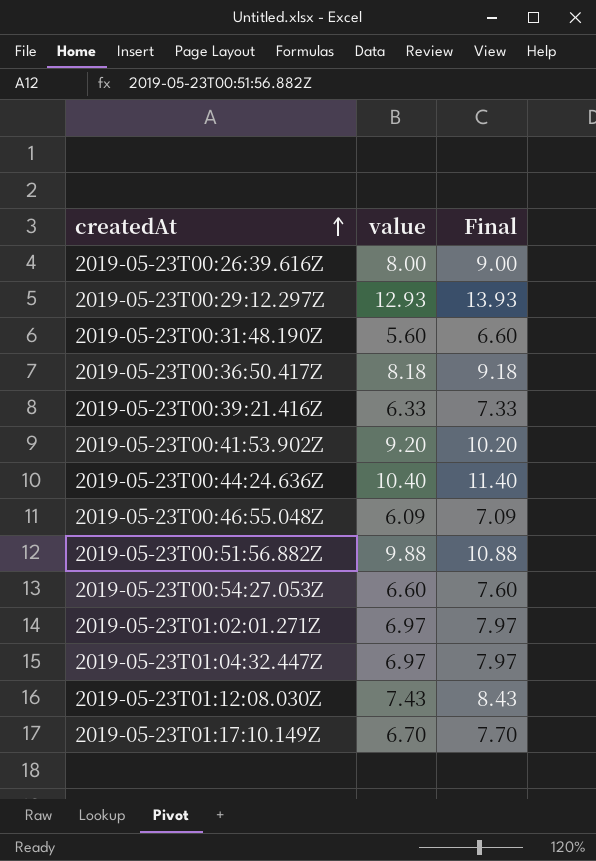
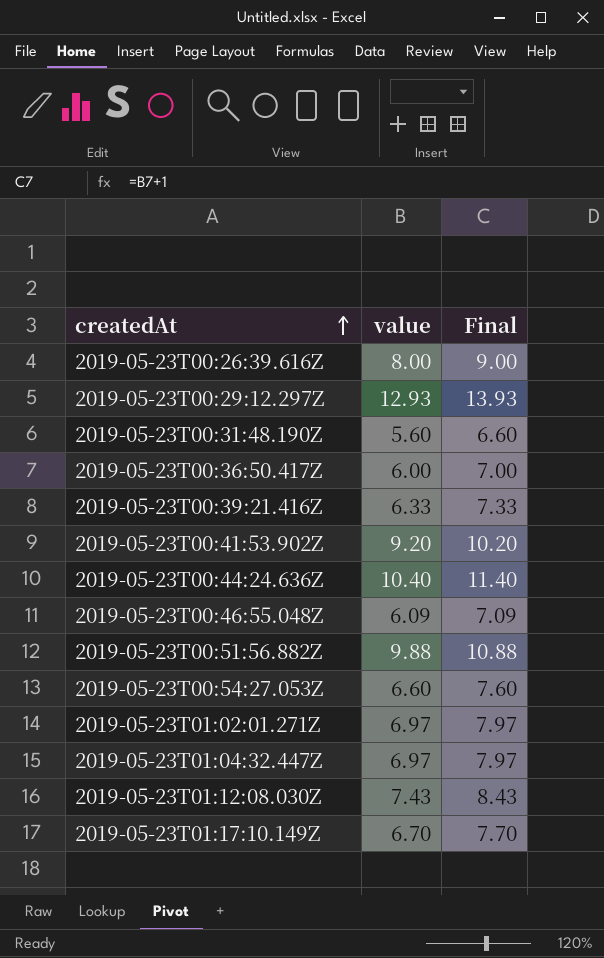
2019-05-23T00:36:50.417Z | value: 8.18 -> 6.00
2019-05-23T00:36:50.417Z | Final: 9.18 -> 7.00

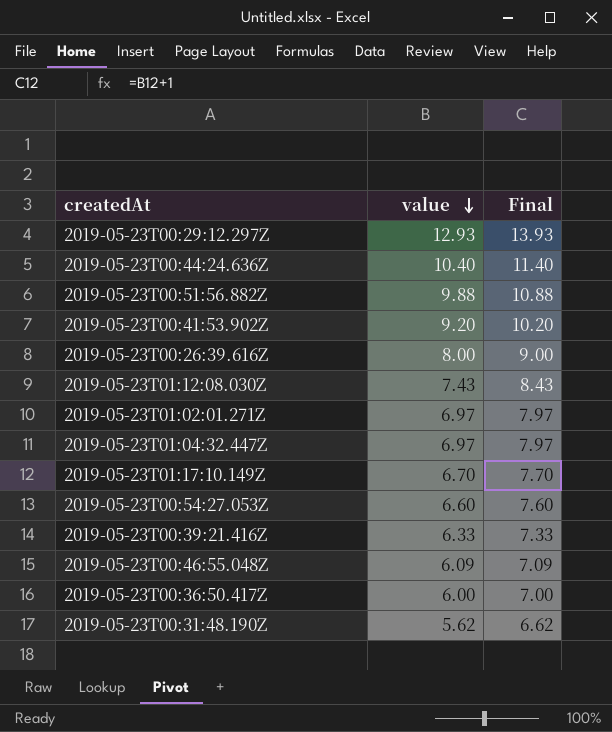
row order: createdAt ascending -> value descending
2019-05-23T00:31:48.190Z | value: 5.60 -> 5.62
2019-05-23T00:31:48.190Z | Final: 6.60 -> 6.62

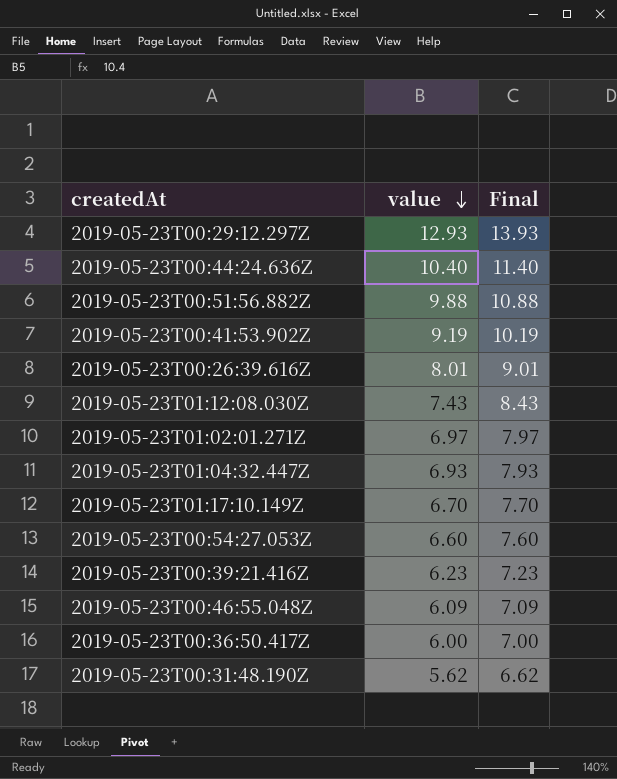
2019-05-23T00:41:53.902Z | value: 9.20 -> 9.19
2019-05-23T00:41:53.902Z | Final: 10.20 -> 10.19
2019-05-23T00:26:39.616Z | value: 8.00 -> 8.01
2019-05-23T00:26:39.616Z | Final: 9.00 -> 9.01
2019-05-23T01:04:32.447Z | value: 6.97 -> 6.93
2019-05-23T01:04:32.447Z | Final: 7.97 -> 7.93
2019-05-23T00:39:21.416Z | value: 6.33 -> 6.23
2019-05-23T00:39:21.416Z | Final: 7.33 -> 7.23

